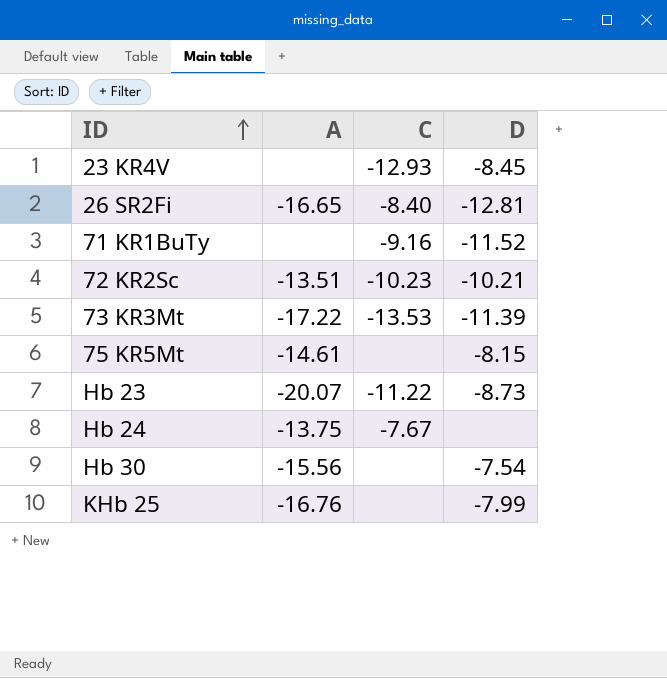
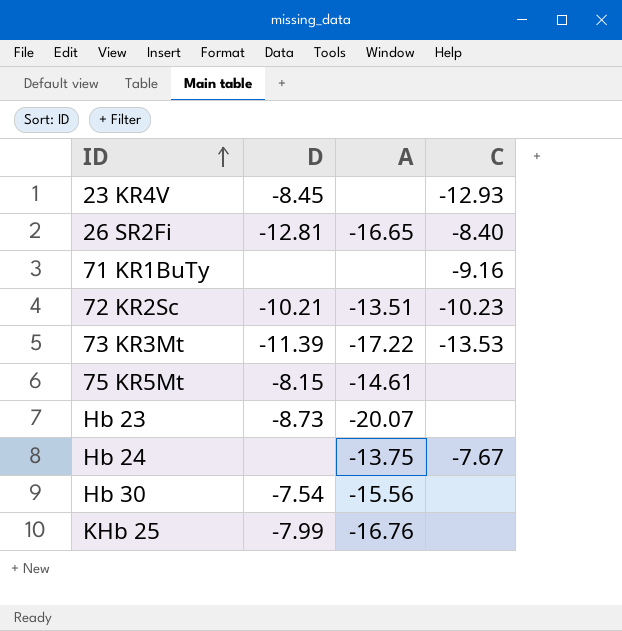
column D | position: 4 -> 2
71 KR1BuTy | D: -11.52 -> none
Hb 23 | C: -11.22 -> none

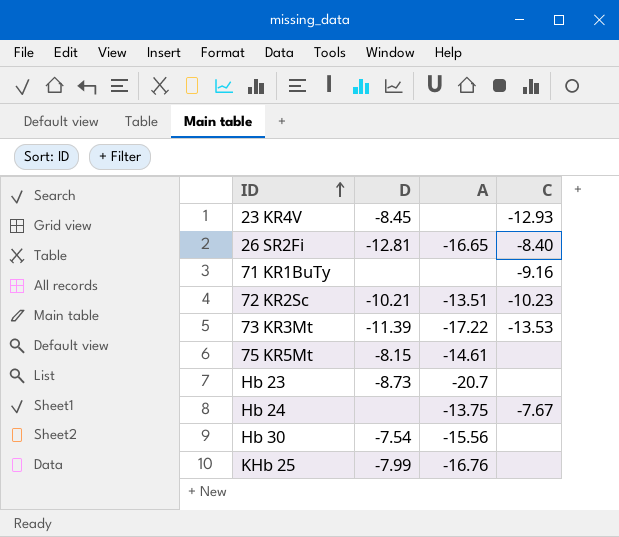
Hb 23 | A: -20.07 -> -20.7

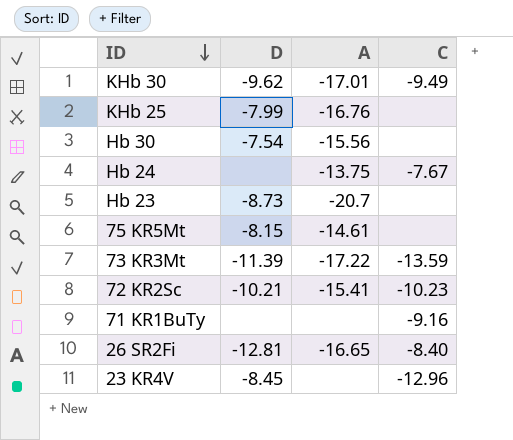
row order: ID ascending -> ID descending
row KHb 30: none -> -9.62 | -17.01 | -9.49
73 KR3Mt | C: -13.53 -> -13.59
72 KR2Sc | A: -13.51 -> -15.41
23 KR4V | C: -12.93 -> -12.96

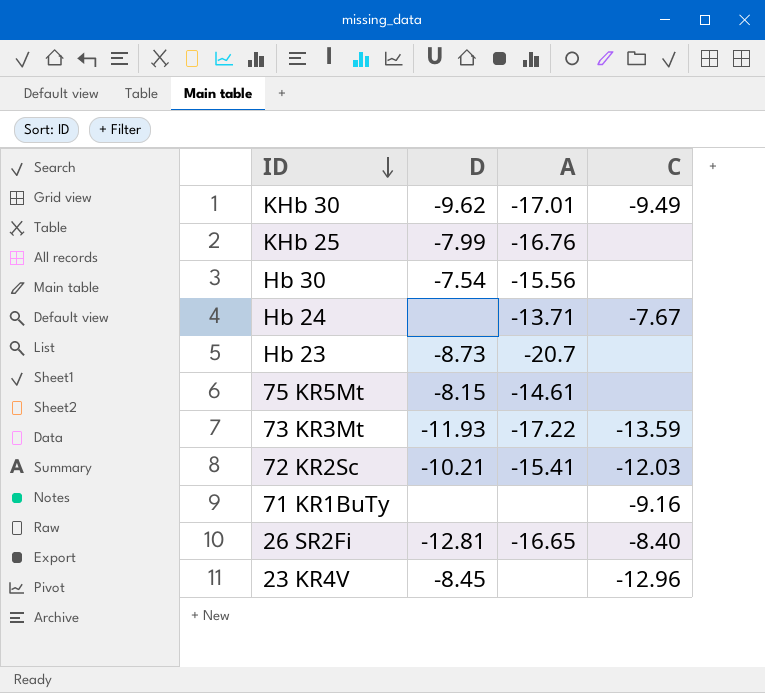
Hb 24 | A: -13.75 -> -13.71
73 KR3Mt | D: -11.39 -> -11.93
72 KR2Sc | C: -10.23 -> -12.03

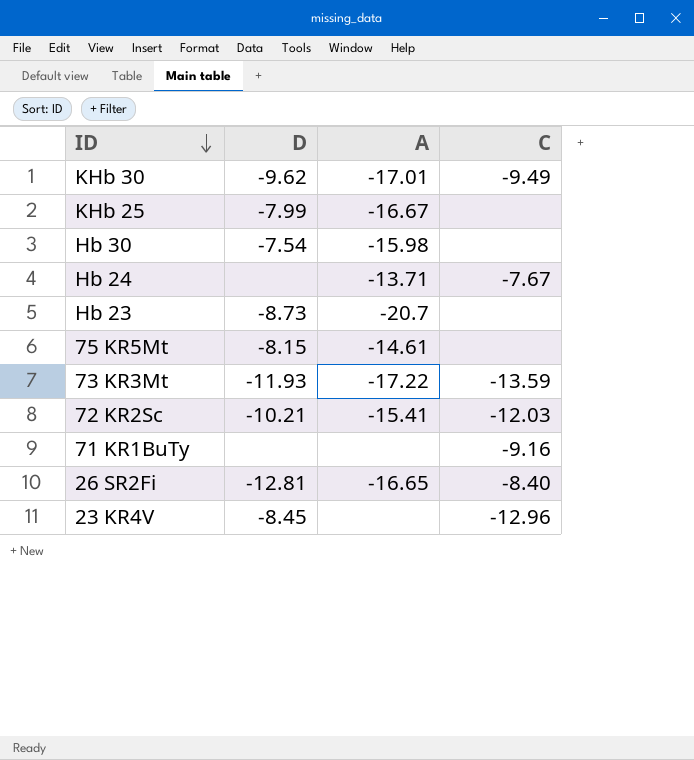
KHb 25 | A: -16.76 -> -16.67
Hb 30 | A: -15.56 -> -15.98

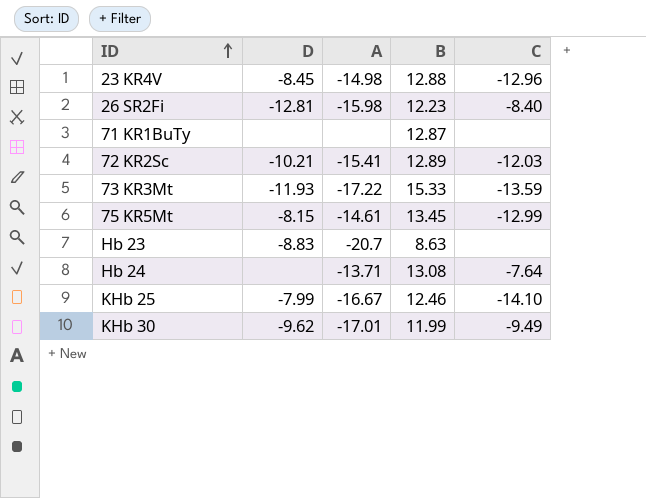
row order: ID descending -> ID ascending
column B | position: none -> 4
row Hb 30: -7.54 | -15.98 | none -> none
23 KR4V | A: none -> -14.98
26 SR2Fi | A: -16.65 -> -15.98
71 KR1BuTy | C: -9.16 -> none
75 KR5Mt | C: none -> -12.99
Hb 23 | D: -8.73 -> -8.83
Hb 24 | C: -7.67 -> -7.64
KHb 25 | C: none -> -14.10

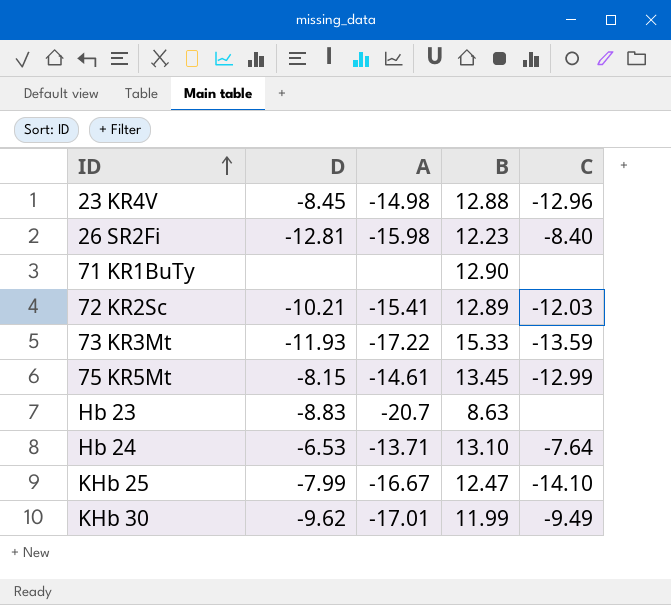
71 KR1BuTy | B: 12.87 -> 12.90
Hb 24 | D: none -> -6.53
Hb 24 | B: 13.08 -> 13.10
KHb 25 | B: 12.46 -> 12.47

